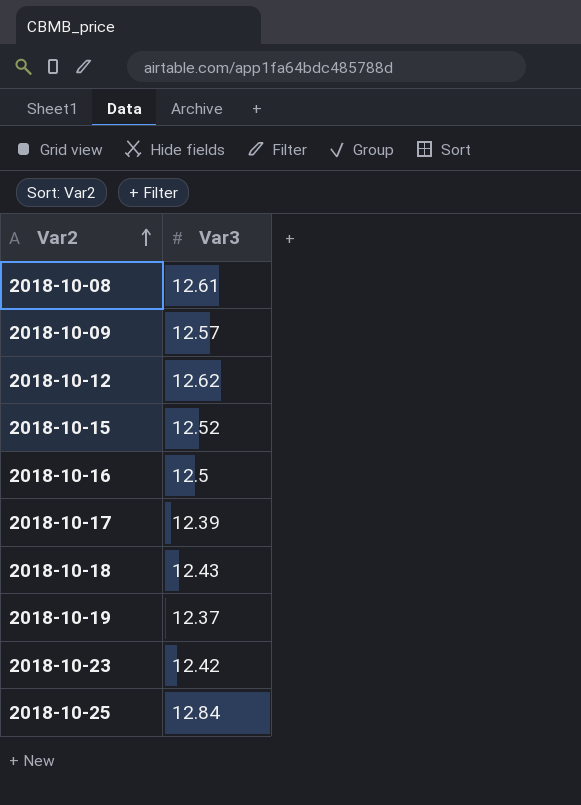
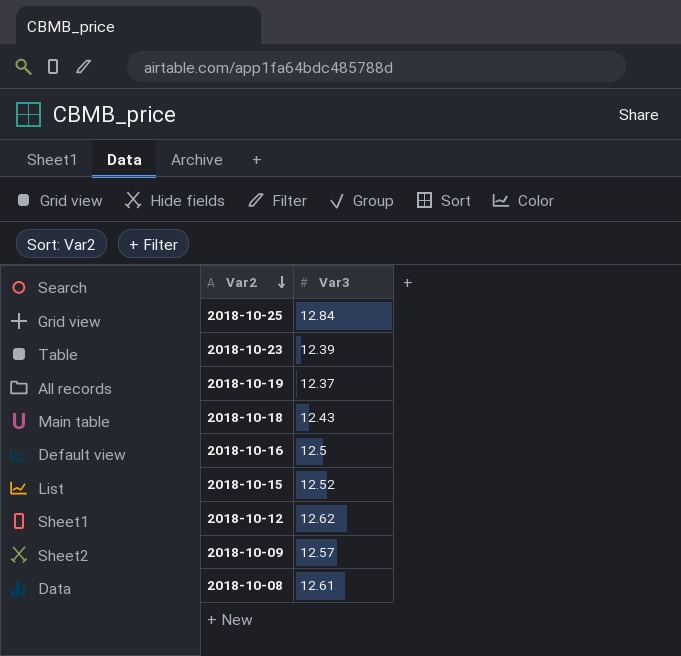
row order: Var2 ascending -> Var2 descending
row 2018-10-17: 12.39 -> none
2018-10-23 | Var3: 12.42 -> 12.39

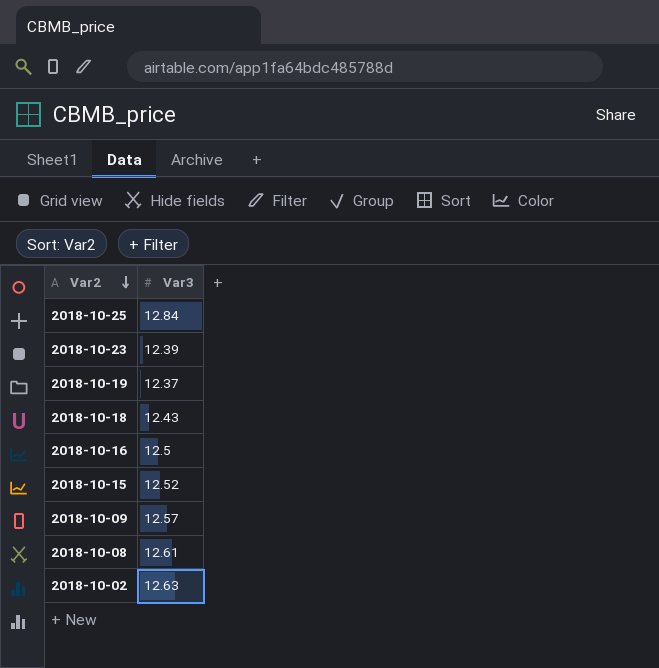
row 2018-10-12: 12.62 -> none
row 2018-10-02: none -> 12.63

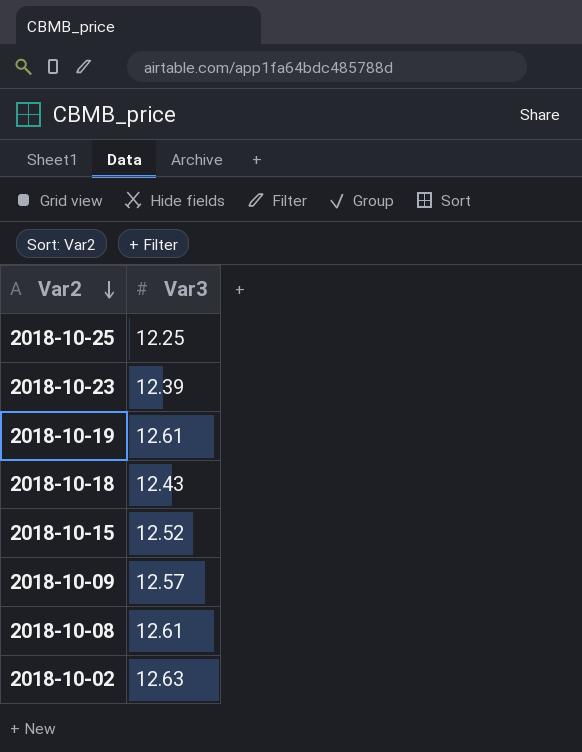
row 2018-10-16: 12.5 -> none
2018-10-25 | Var3: 12.84 -> 12.25
2018-10-19 | Var3: 12.37 -> 12.61

